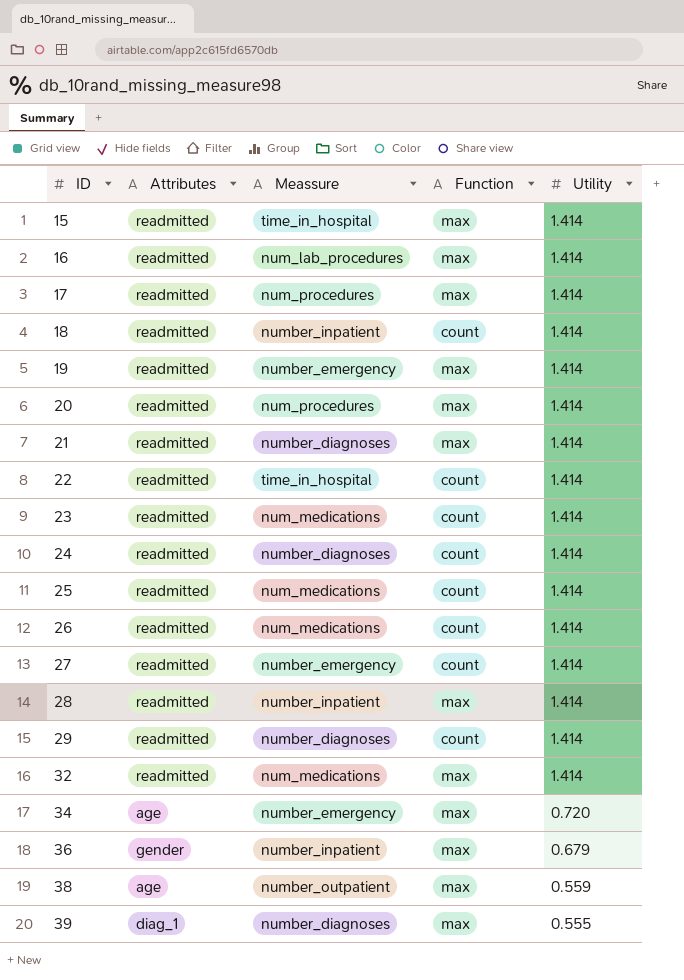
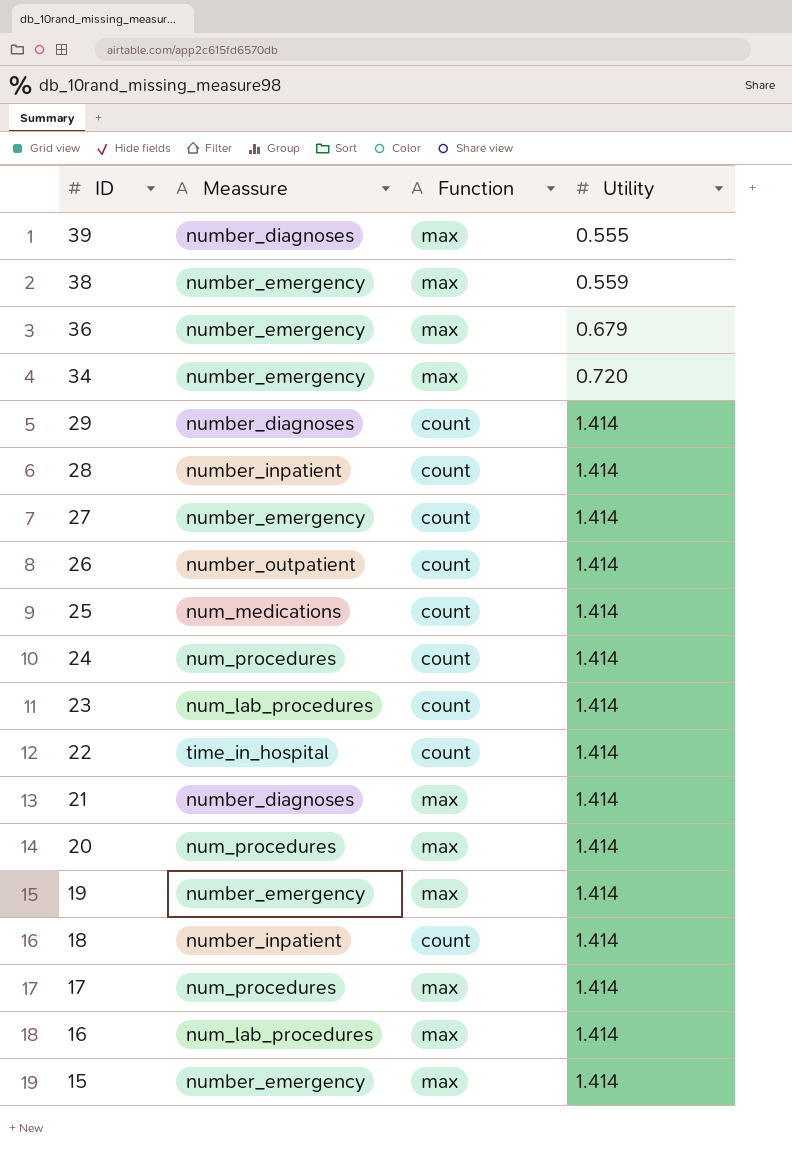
row order: ID ascending -> ID descending
column Attributes | position: 2 -> none
row 32: readmitted | num_medications | max | 1.414 -> none
38 | Meassure: number_outpatient -> number_emergency
36 | Meassure: number_inpatient -> number_emergency
28 | Function: max -> count
26 | Meassure: num_medications -> number_outpatient
24 | Meassure: number_diagnoses -> num_procedures
23 | Meassure: num_medications -> num_lab_procedures
15 | Meassure: time_in_hospital -> number_emergency

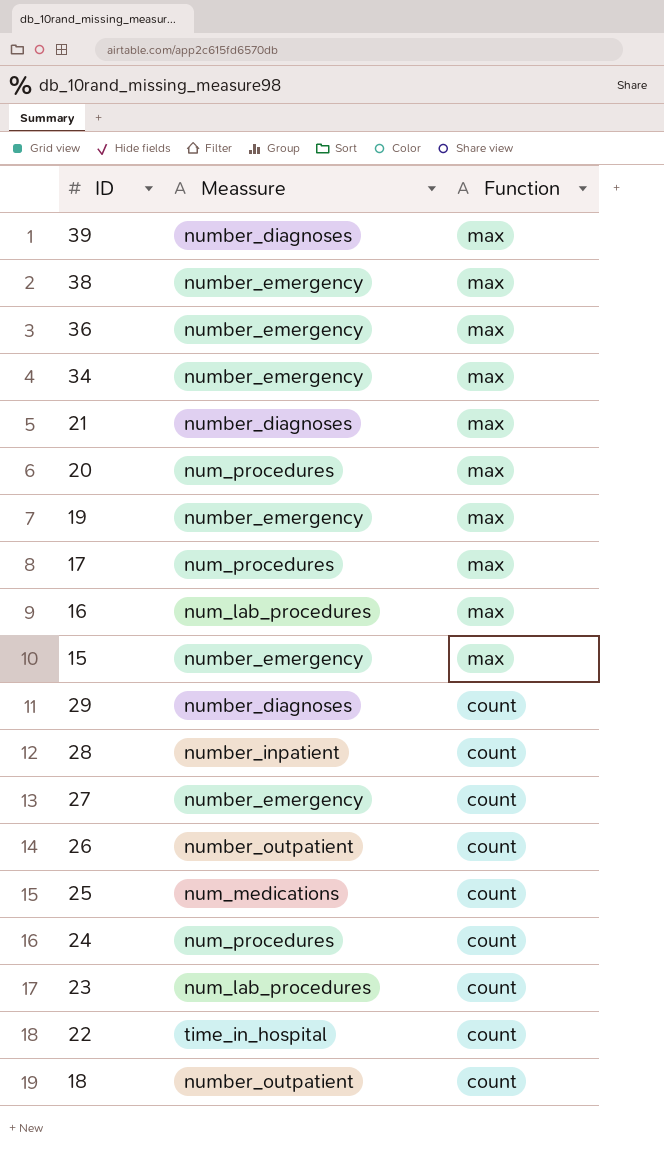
row order: ID descending -> Function descending
column Utility | position: 4 -> none
18 | Meassure: number_inpatient -> number_outpatient

